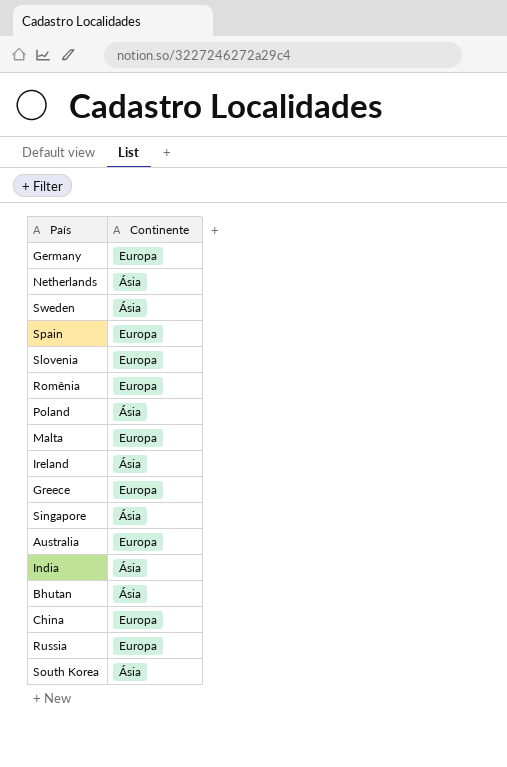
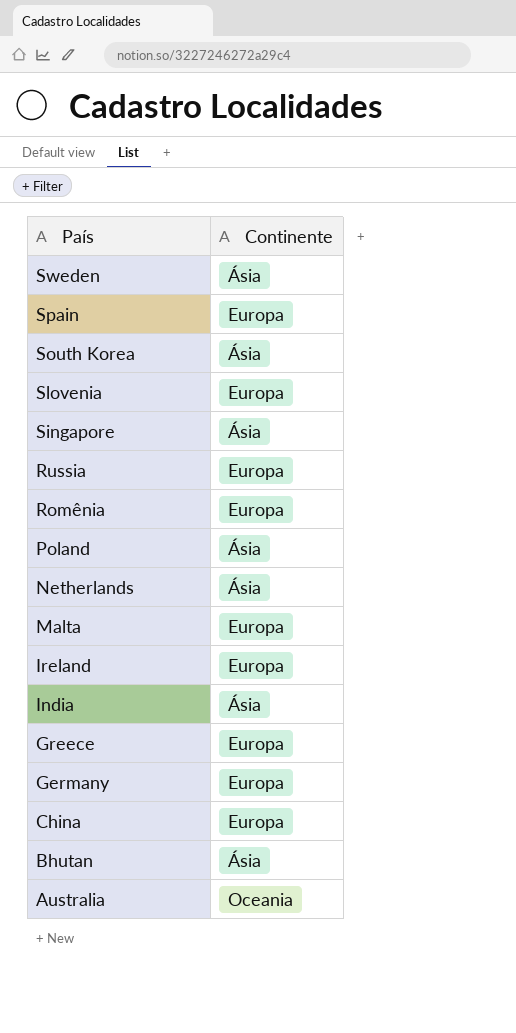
row order: none -> País descending
Ireland | Continente: Ásia -> Europa
Australia | Continente: Europa -> Oceania

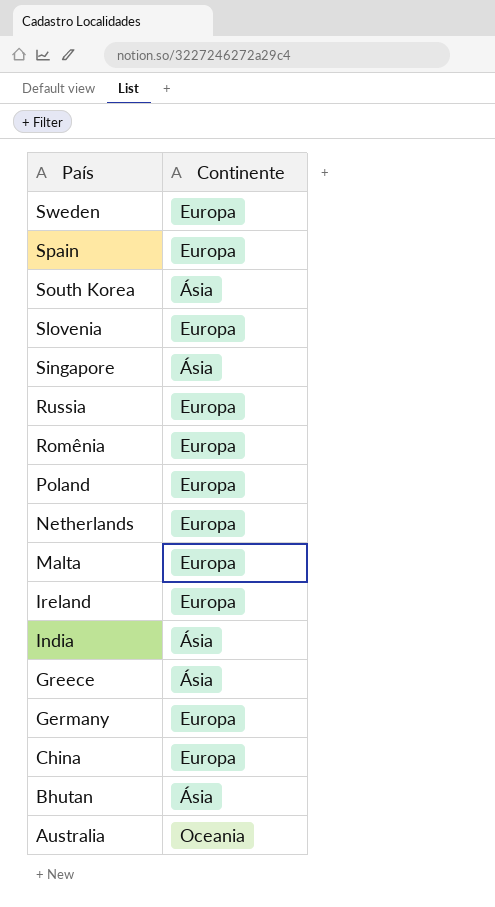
Sweden | Continente: Ásia -> Europa
Poland | Continente: Ásia -> Europa
Netherlands | Continente: Ásia -> Europa
Greece | Continente: Europa -> Ásia

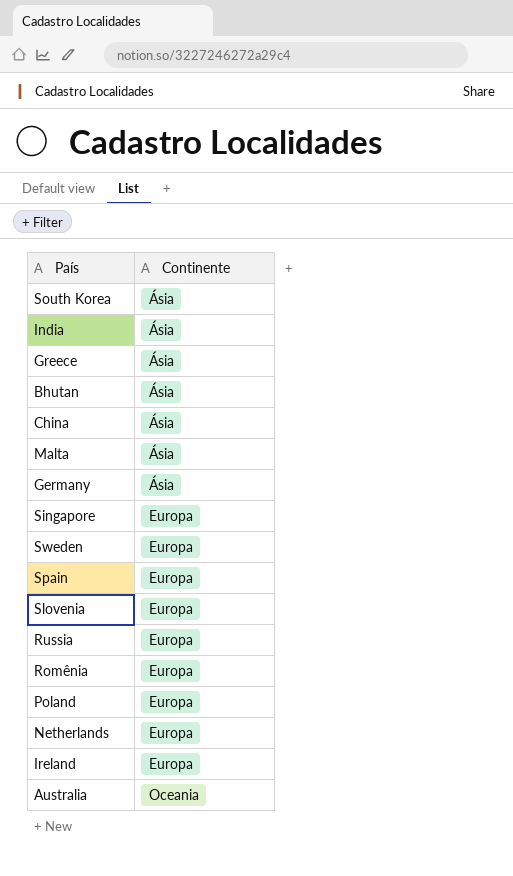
row order: País descending -> Continente ascending
China | Continente: Europa -> Ásia
Malta | Continente: Europa -> Ásia
Germany | Continente: Europa -> Ásia
Singapore | Continente: Ásia -> Europa

